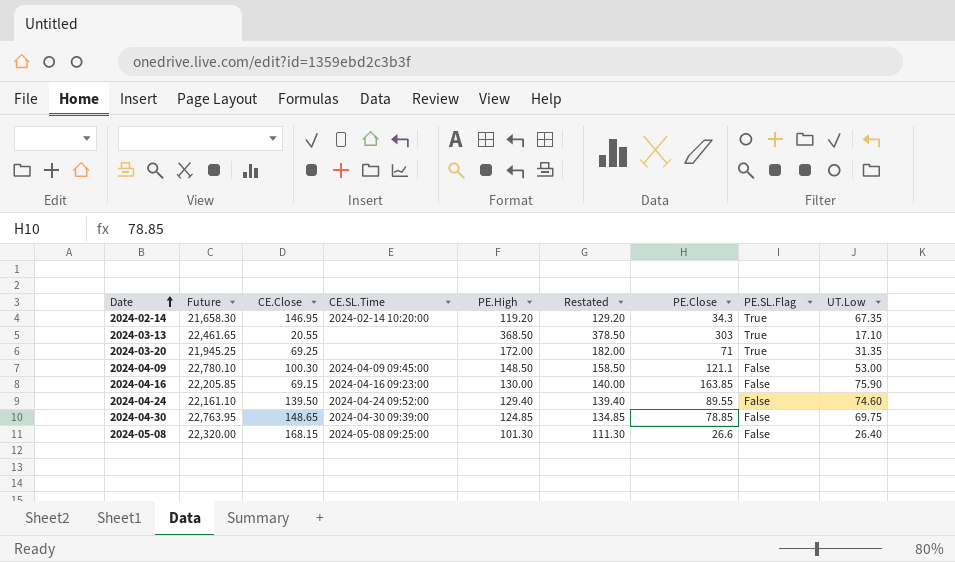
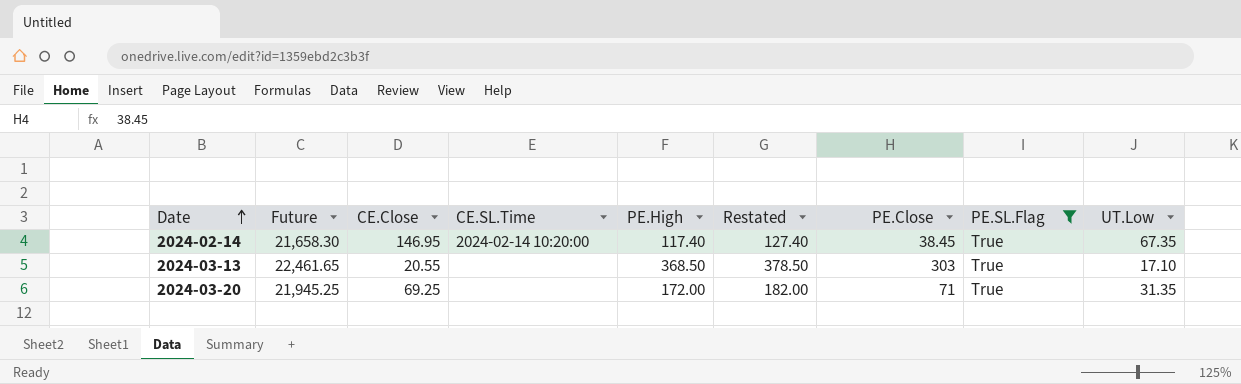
filter: none -> PE.SL.Flag = True
2024-02-14 | PE.High: 119.20 -> 117.40
2024-02-14 | Restated: 129.20 -> 127.40
2024-02-14 | PE.Close: 34.3 -> 38.45

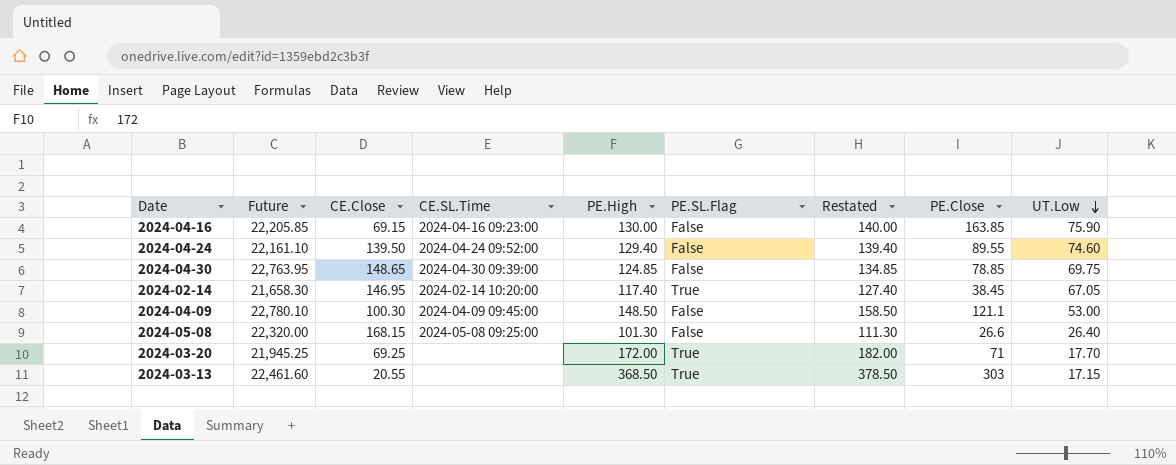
filter: PE.SL.Flag = True -> none
row order: Date ascending -> UT.Low descending
column PE.SL.Flag | position: 8 -> 6
2024-02-14 | UT.Low: 67.35 -> 67.05
2024-03-20 | UT.Low: 31.35 -> 17.70
2024-03-13 | Future: 22,461.65 -> 22,461.60
2024-03-13 | UT.Low: 17.10 -> 17.15

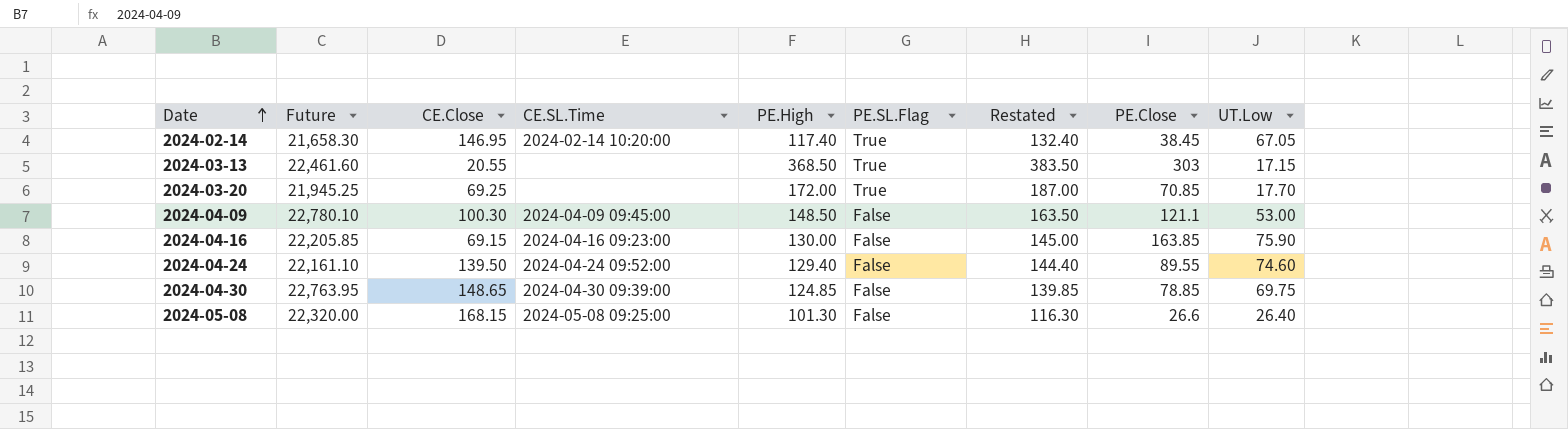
row order: UT.Low descending -> Date ascending
column Restated | formula: [PE.High] + 10 -> [PE.High] + 15
2024-03-20 | PE.Close: 71 -> 70.85

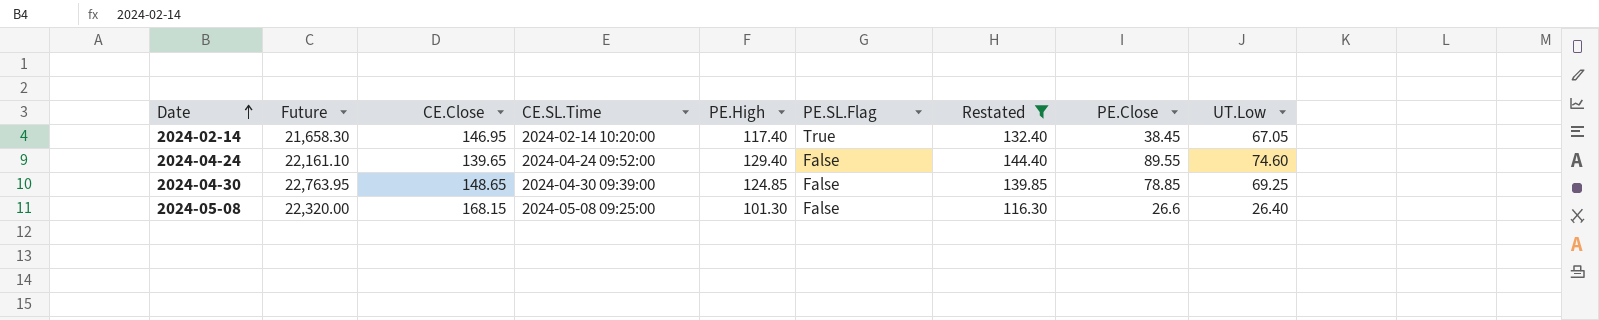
filter: none -> Restated <= 144.40
2024-04-24 | CE.Close: 139.50 -> 139.65
2024-04-30 | UT.Low: 69.75 -> 69.25

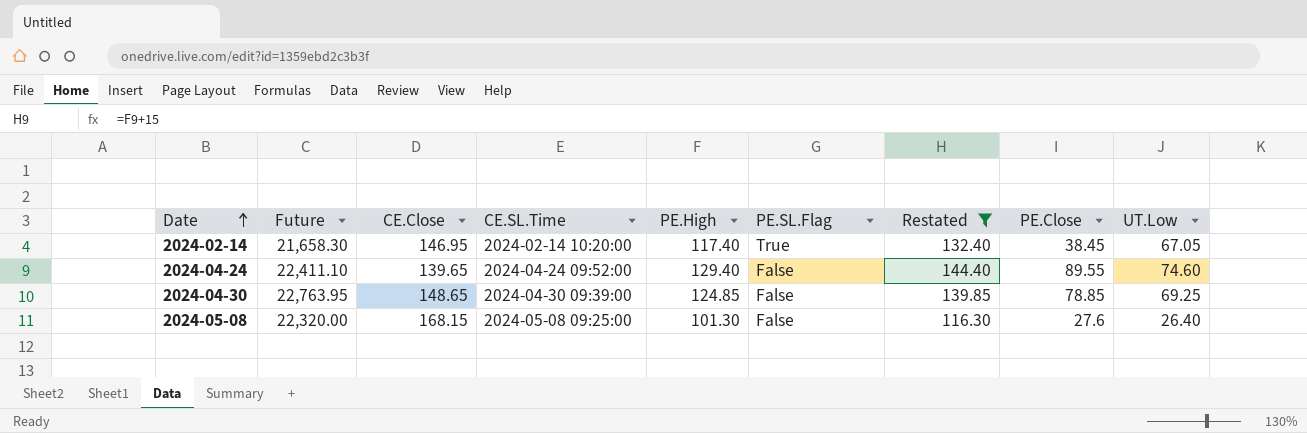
2024-04-24 | Future: 22,161.10 -> 22,411.10
2024-05-08 | PE.Close: 26.6 -> 27.6

